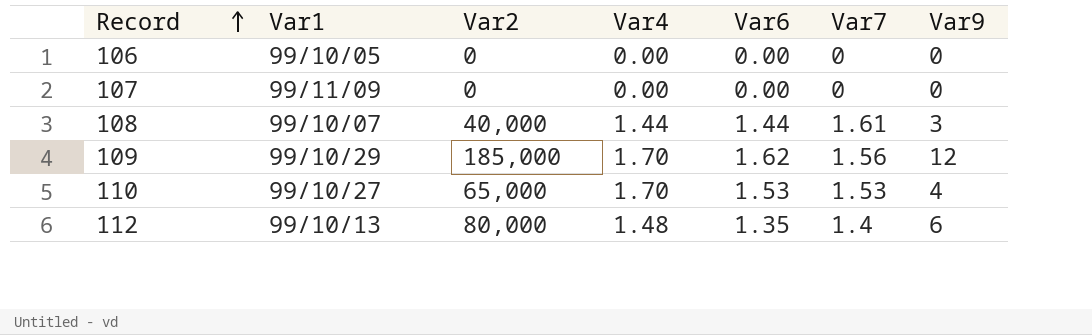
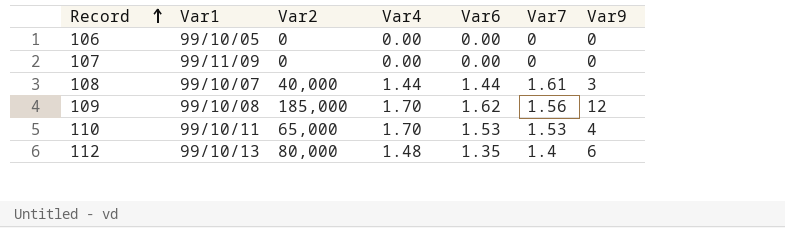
109 | Var1: 99/10/29 -> 99/10/08
110 | Var1: 99/10/27 -> 99/10/11

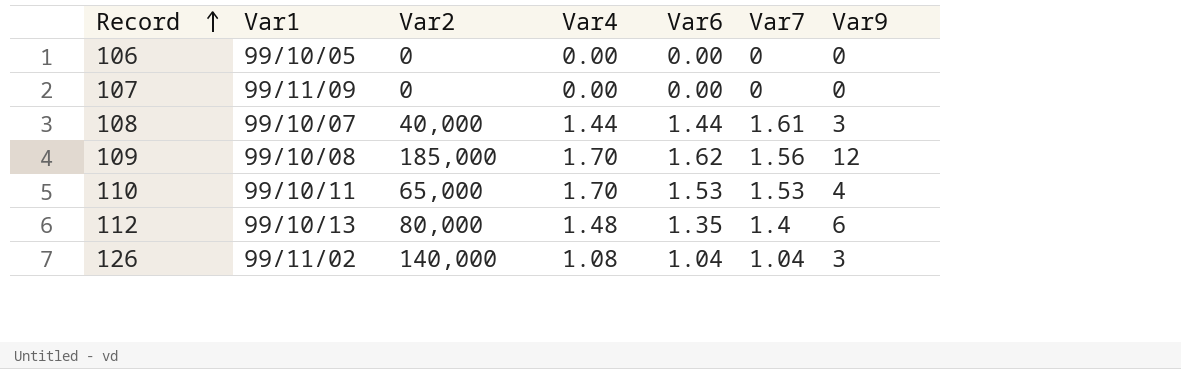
row 126: none -> 99/11/02 | 140,000 | 1.08 | 1.04 | 1.04 | 3

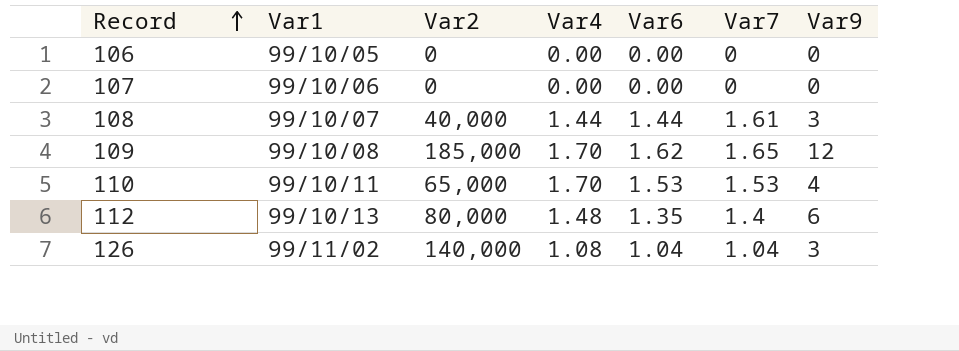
107 | Var1: 99/11/09 -> 99/10/06
109 | Var7: 1.56 -> 1.65

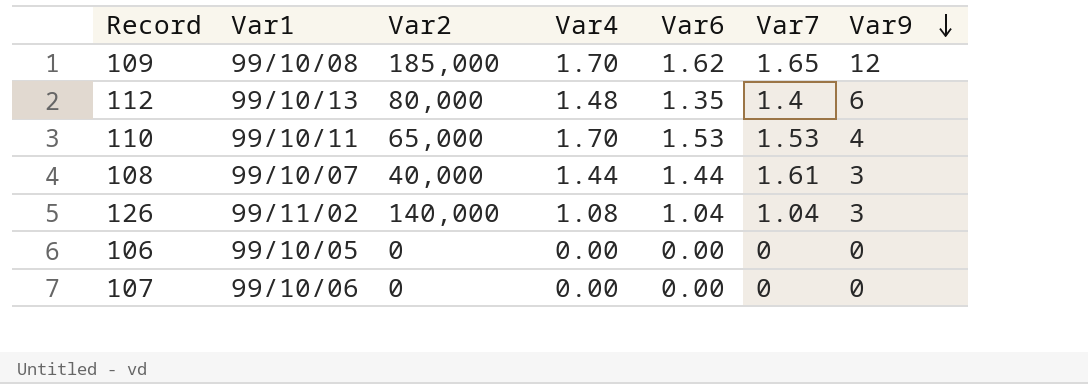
row order: Record ascending -> Var9 descending

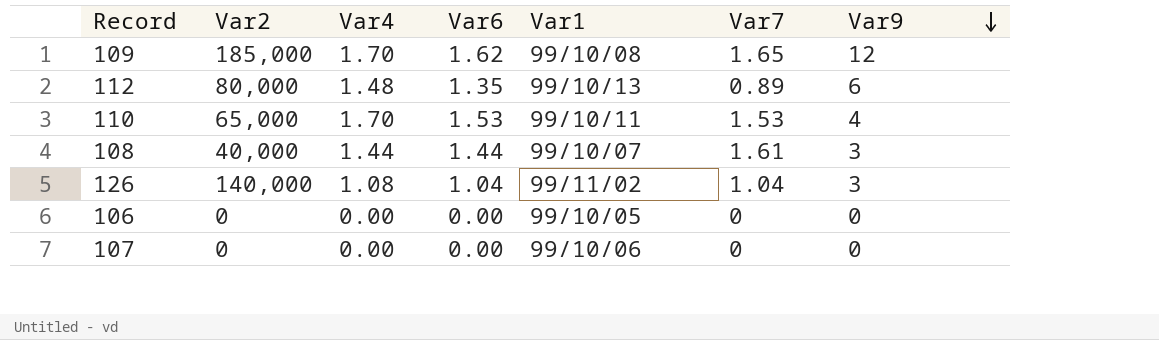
column Var1 | position: 2 -> 5
112 | Var7: 1.4 -> 0.89

